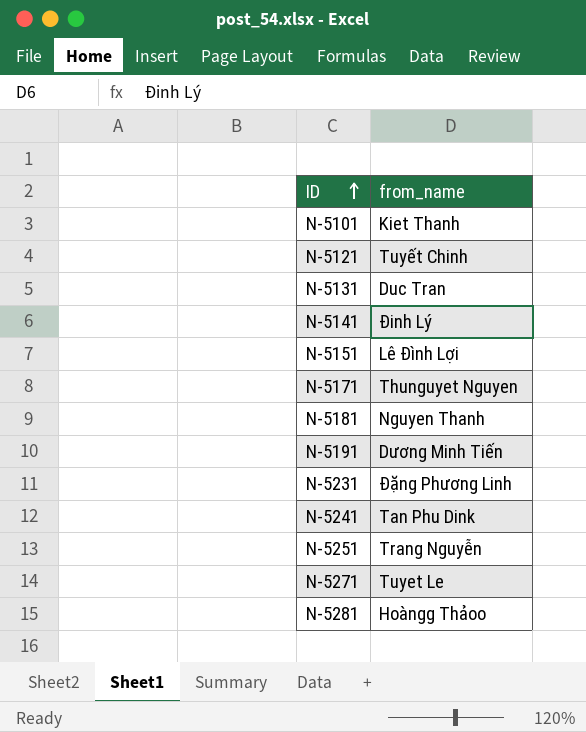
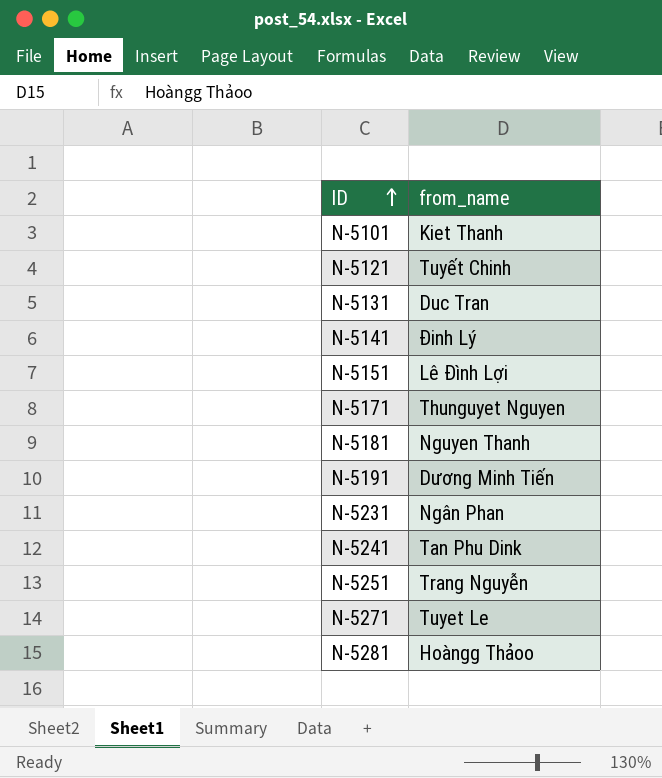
N-5231 | from_name: Đặng Phương Linh -> Ngân Phan

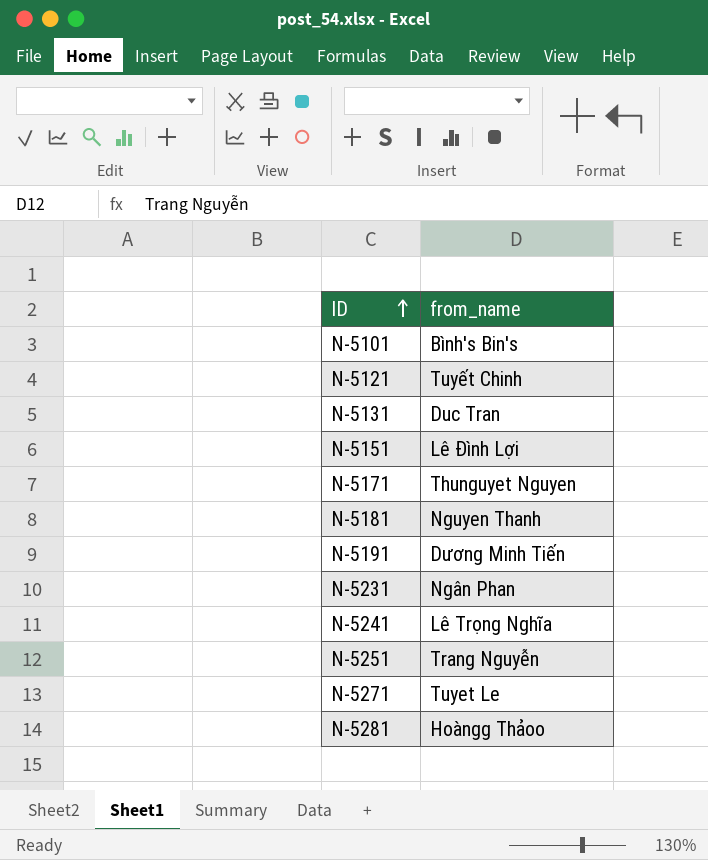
row N-5141: Đinh Lý -> none
N-5101 | from_name: Kiet Thanh -> Bình's Bin's
N-5241 | from_name: Tan Phu Dink -> Lê Trọng Nghĩa

